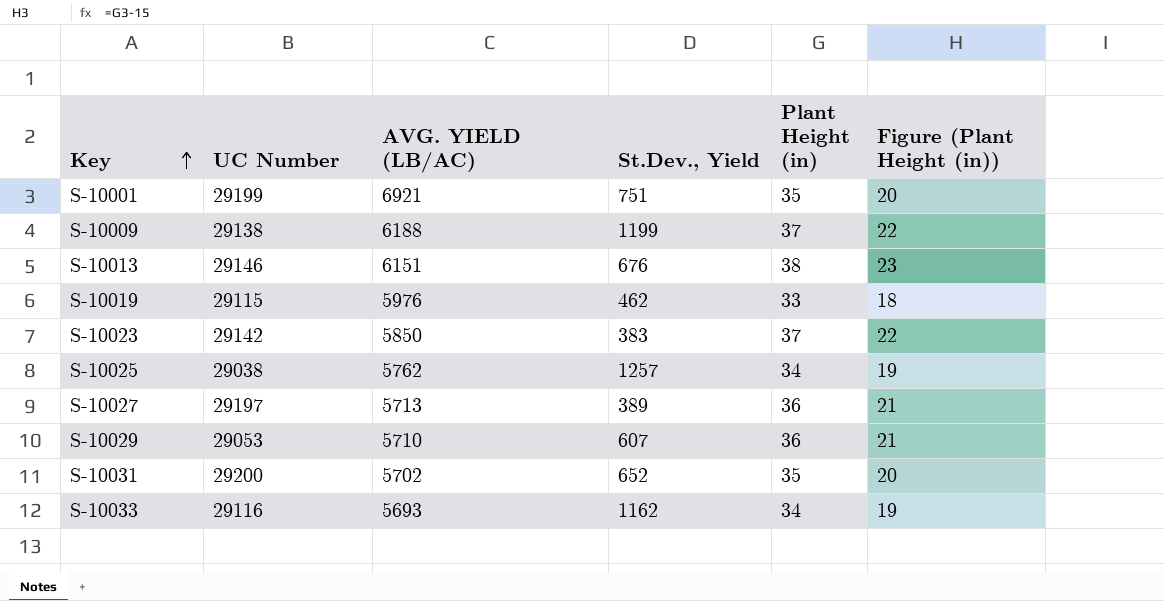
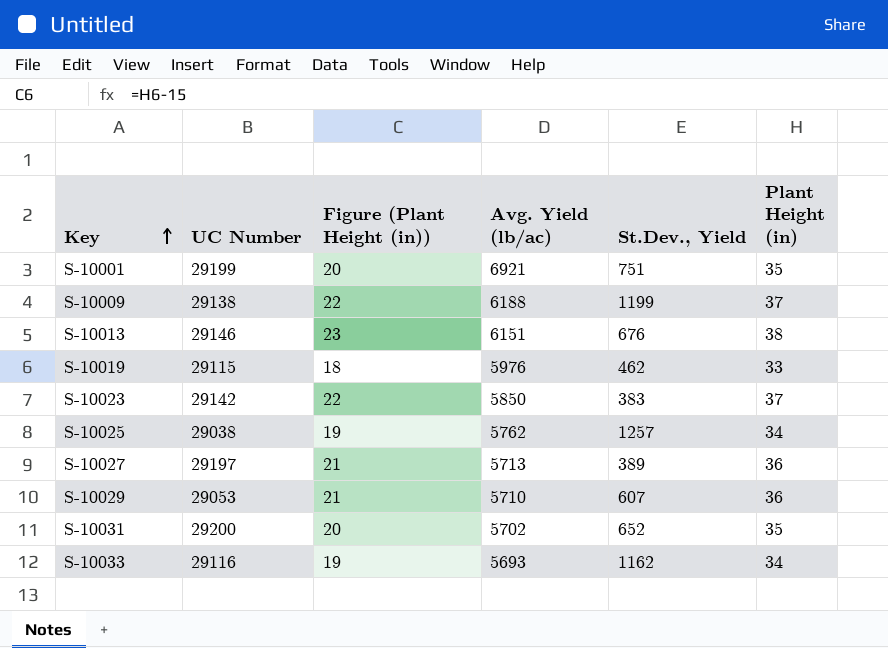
column Figure (Plant Height (in)) | position: 6 -> 3
column name: AVG. YIELD (LB/AC) -> Avg. Yield (lb/ac)

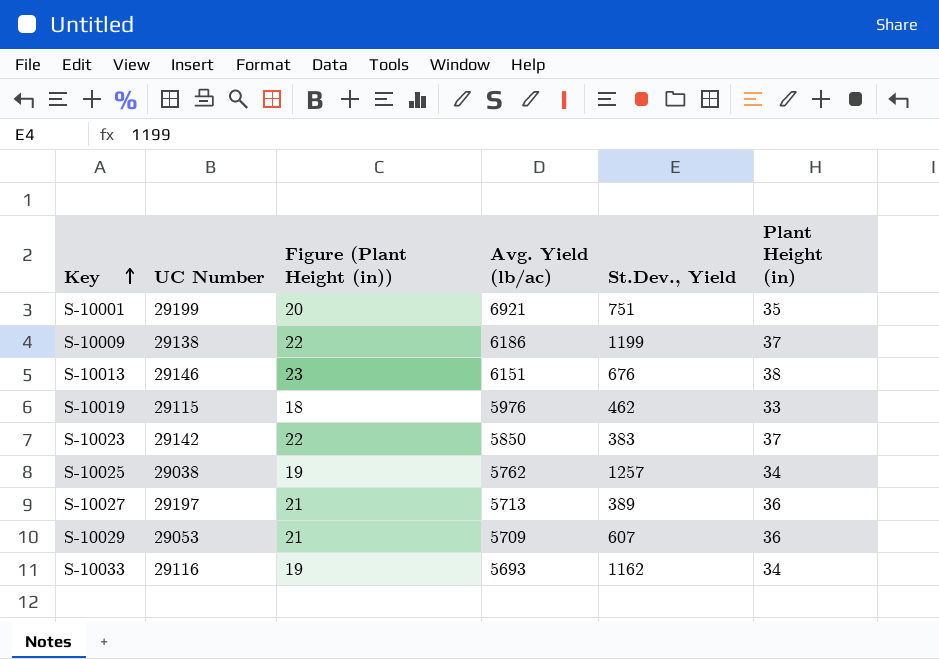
row S-10031: 29200 | 20 | 5702 | 652 | 35 -> none
S-10009 | Avg. Yield (lb/ac): 6188 -> 6186
S-10029 | Avg. Yield (lb/ac): 5710 -> 5709

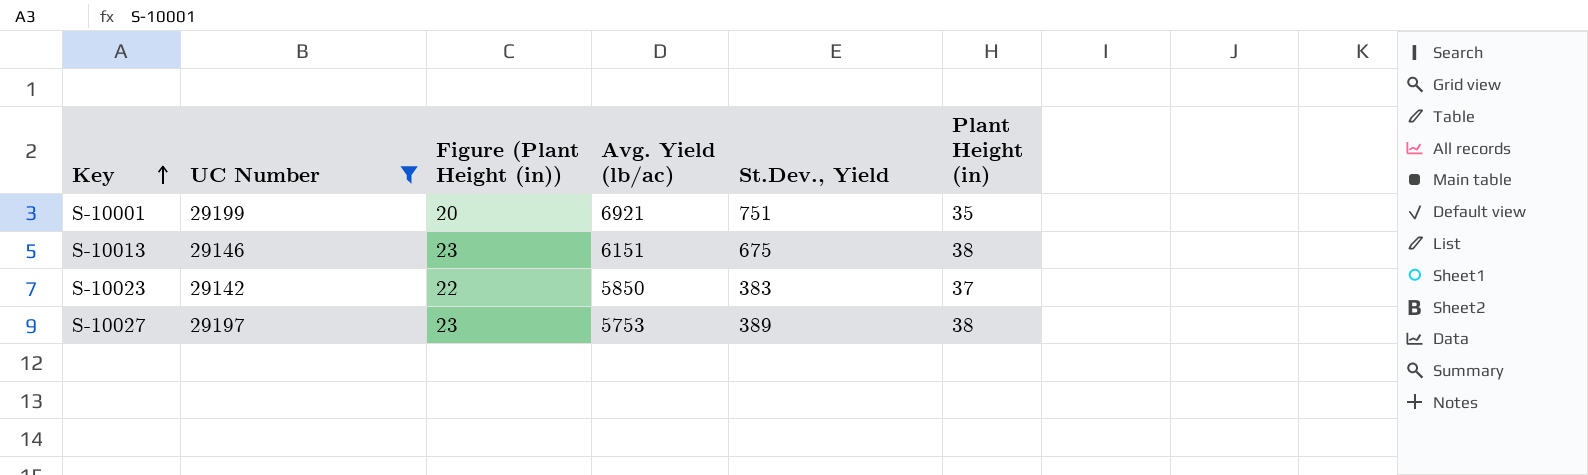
filter: none -> UC Number >= 29142
S-10013 | St.Dev., Yield: 676 -> 675
S-10027 | Figure (Plant Height (in)): 21 -> 23
S-10027 | Avg. Yield (lb/ac): 5713 -> 5753
S-10027 | Plant Height (in): 36 -> 38

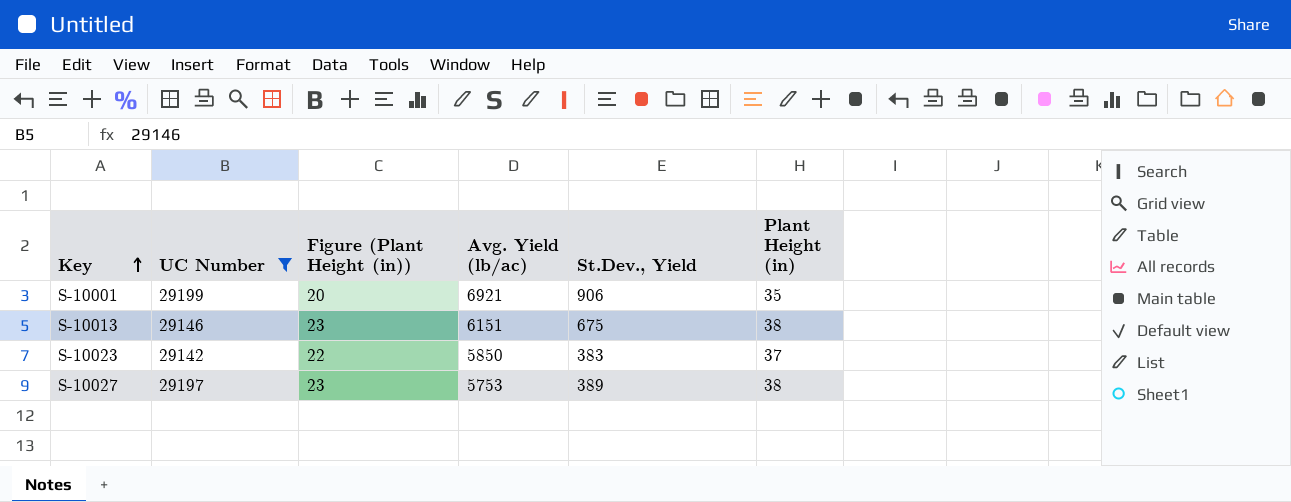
S-10001 | St.Dev., Yield: 751 -> 906

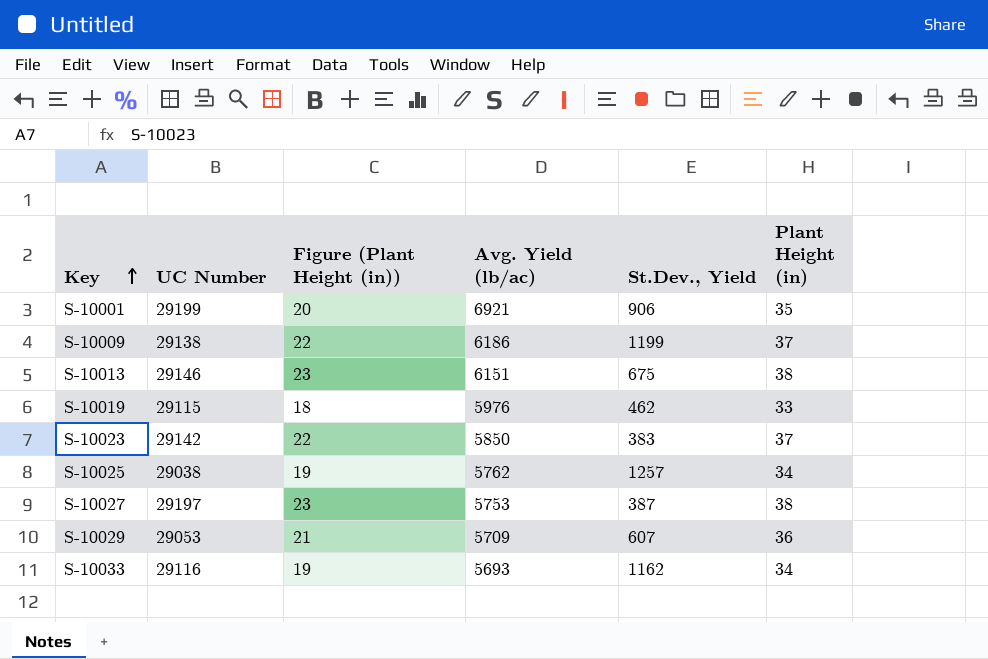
filter: UC Number >= 29142 -> none
S-10027 | St.Dev., Yield: 389 -> 387

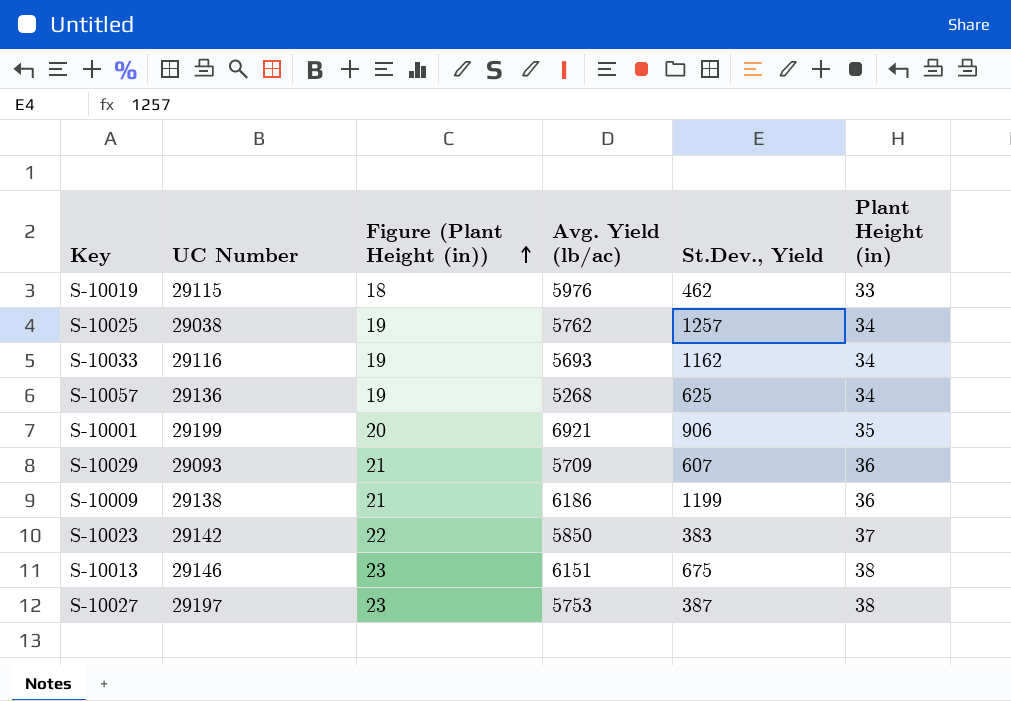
row order: Key ascending -> Figure (Plant Height (in)) ascending
row S-10057: none -> 29136 | 19 | 5268 | 625 | 34
S-10029 | UC Number: 29053 -> 29093
S-10009 | Figure (Plant Height (in)): 22 -> 21
S-10009 | Plant Height (in): 37 -> 36

